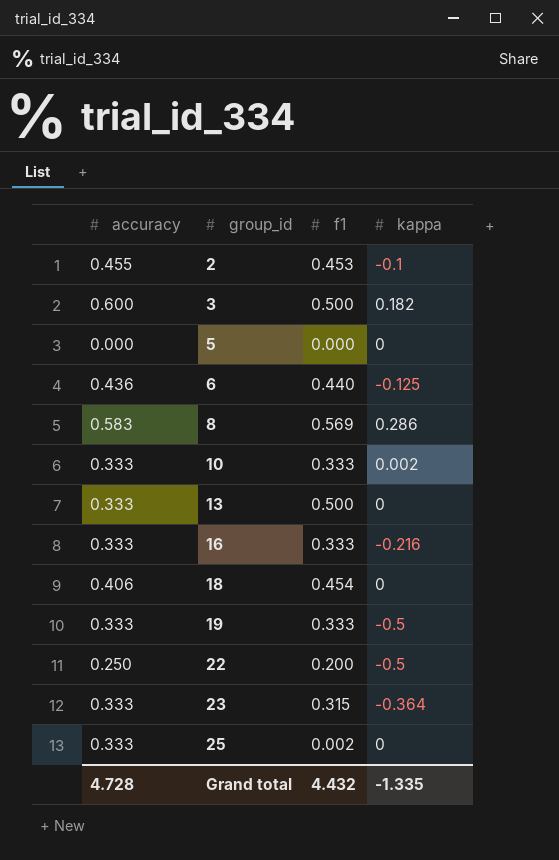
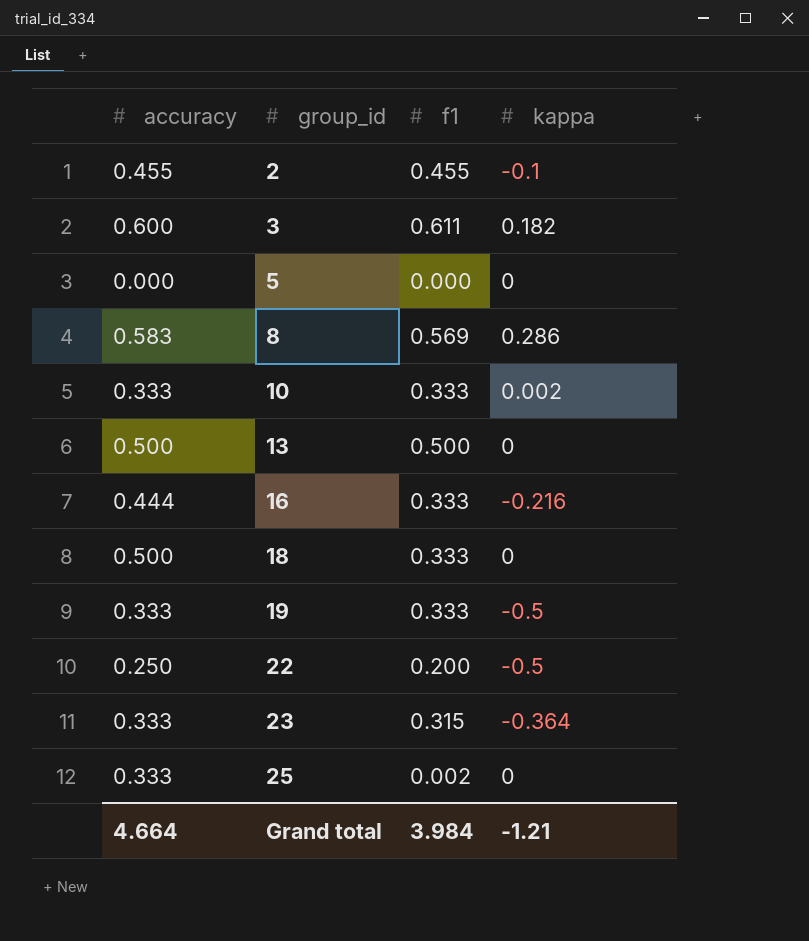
row 6: 0.436 | 0.440 | -0.125 -> none
2 | f1: 0.453 -> 0.455
3 | f1: 0.500 -> 0.611
13 | accuracy: 0.333 -> 0.500
16 | accuracy: 0.333 -> 0.444
18 | accuracy: 0.406 -> 0.500
18 | f1: 0.454 -> 0.333
Grand total | accuracy: 4.728 -> 4.664
Grand total | f1: 4.432 -> 3.984
Grand total | kappa: -1.335 -> -1.21

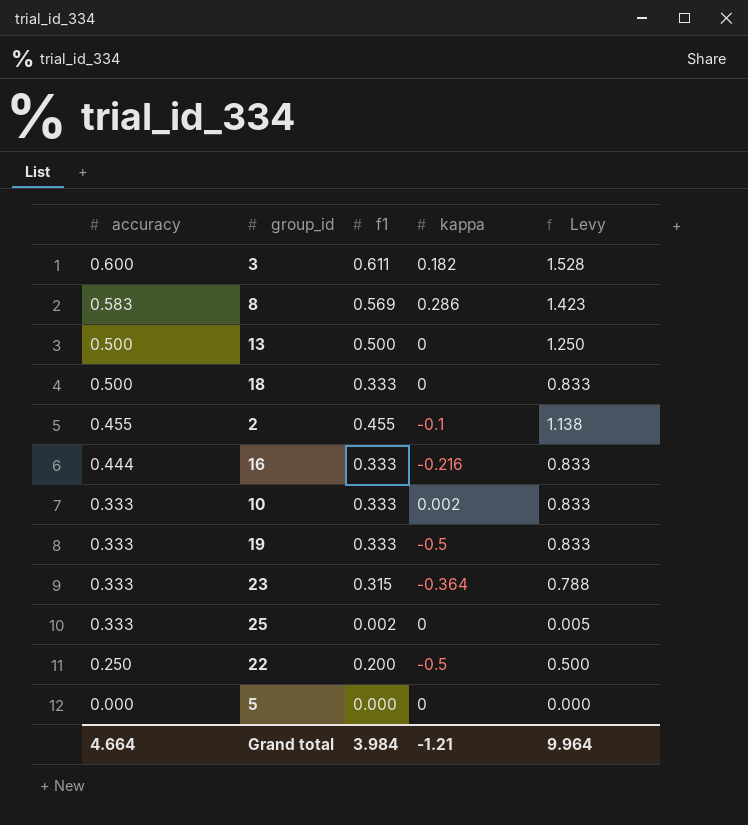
row order: group_id ascending -> accuracy descending
column Levy | formula: none -> [f1] * 2.5

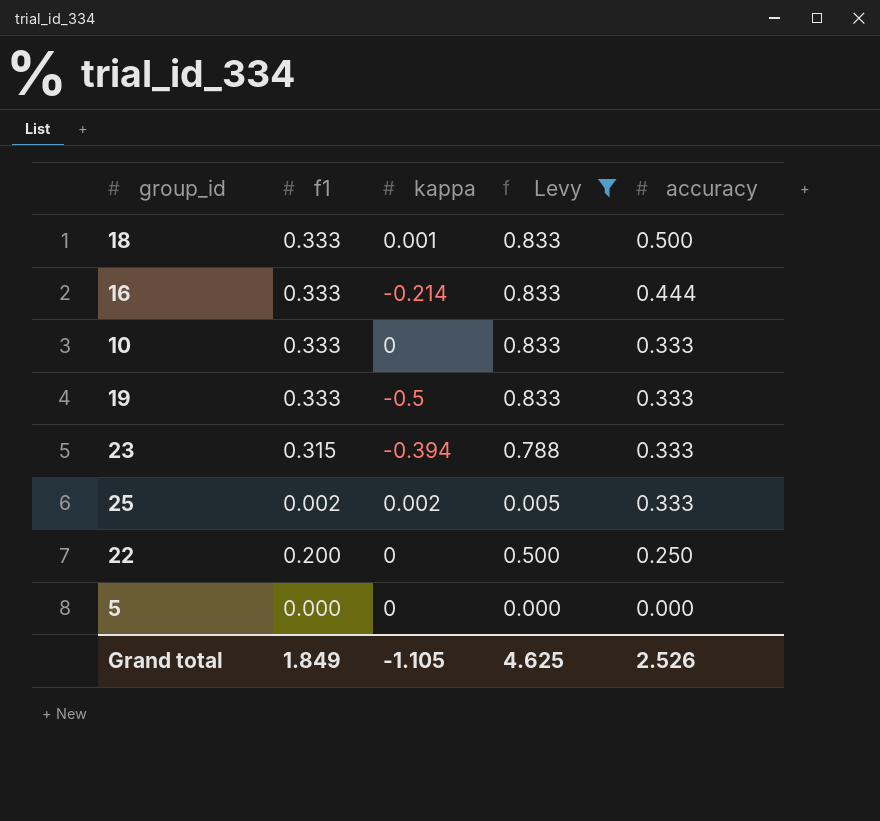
filter: none -> Levy <= 0.833
column accuracy | position: 1 -> 5
18 | kappa: 0 -> 0.001
16 | kappa: -0.216 -> -0.214
10 | kappa: 0.002 -> 0
23 | kappa: -0.364 -> -0.394
25 | kappa: 0 -> 0.002
22 | kappa: -0.5 -> 0
Grand total | f1: 3.984 -> 1.849
Grand total | kappa: -1.21 -> -1.105
Grand total | Levy: 9.964 -> 4.625
Grand total | accuracy: 4.664 -> 2.526

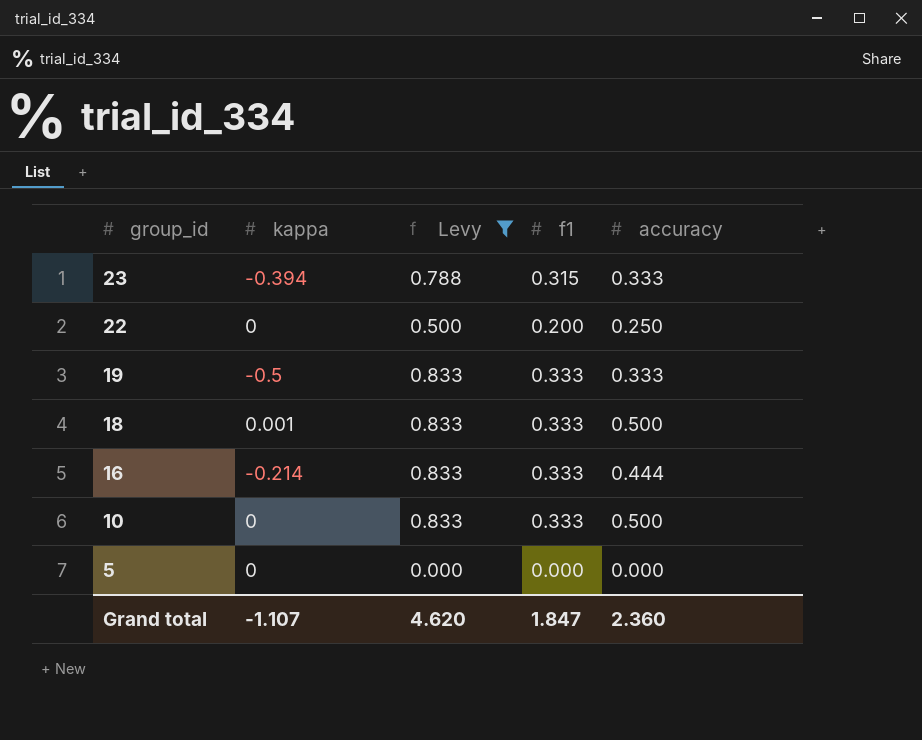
row order: accuracy descending -> group_id descending
column f1 | position: 2 -> 4
row 25: 0.002 | 0.002 | 0.005 | 0.333 -> none
10 | accuracy: 0.333 -> 0.500
Grand total | kappa: -1.105 -> -1.107
Grand total | Levy: 4.625 -> 4.620
Grand total | f1: 1.849 -> 1.847
Grand total | accuracy: 2.526 -> 2.360

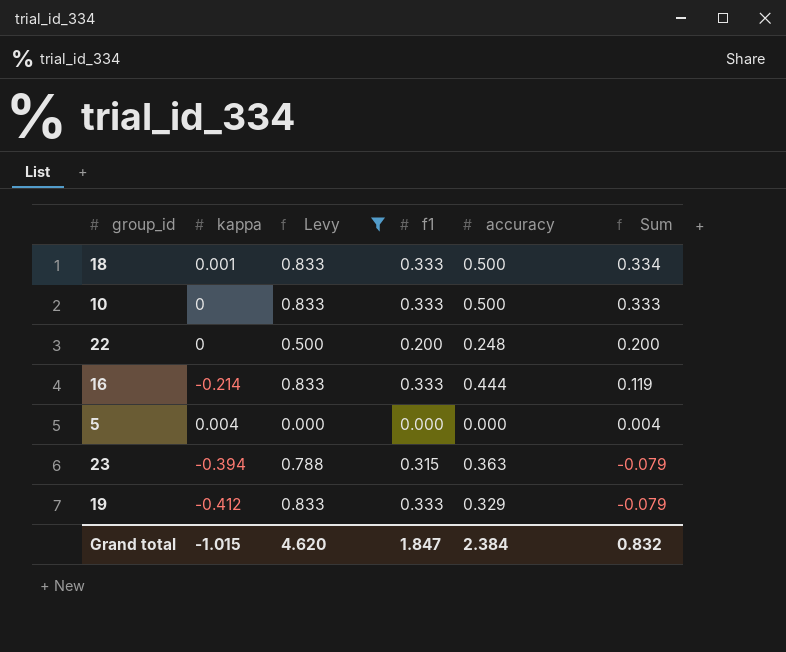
row order: group_id descending -> Sum descending
column Sum | formula: none -> [kappa] + [f1]
22 | accuracy: 0.250 -> 0.248
5 | kappa: 0 -> 0.004
23 | accuracy: 0.333 -> 0.363
19 | kappa: -0.5 -> -0.412
19 | accuracy: 0.333 -> 0.329
Grand total | kappa: -1.107 -> -1.015
Grand total | accuracy: 2.360 -> 2.384

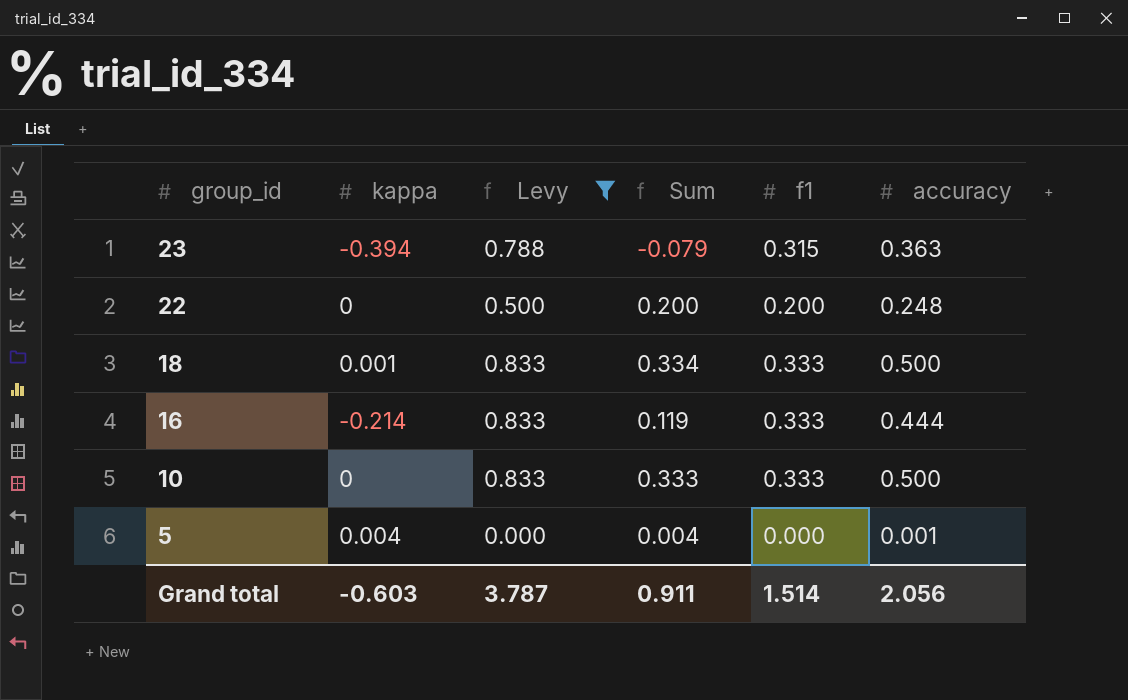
row order: Sum descending -> group_id descending
column Sum | position: 6 -> 4
row 19: -0.412 | 0.833 | 0.333 | 0.329 | -0.079 -> none
5 | accuracy: 0.000 -> 0.001
Grand total | kappa: -1.015 -> -0.603
Grand total | Levy: 4.620 -> 3.787
Grand total | Sum: 0.832 -> 0.911
Grand total | f1: 1.847 -> 1.514
Grand total | accuracy: 2.384 -> 2.056

